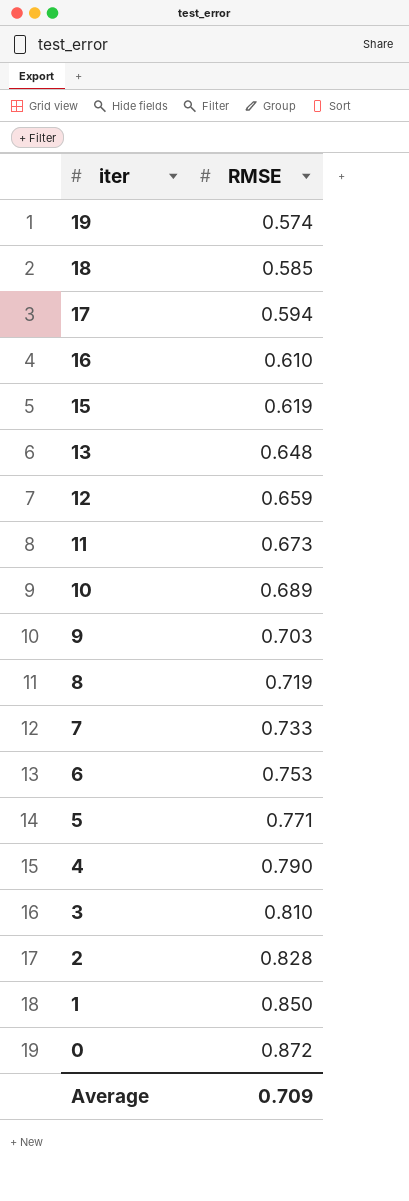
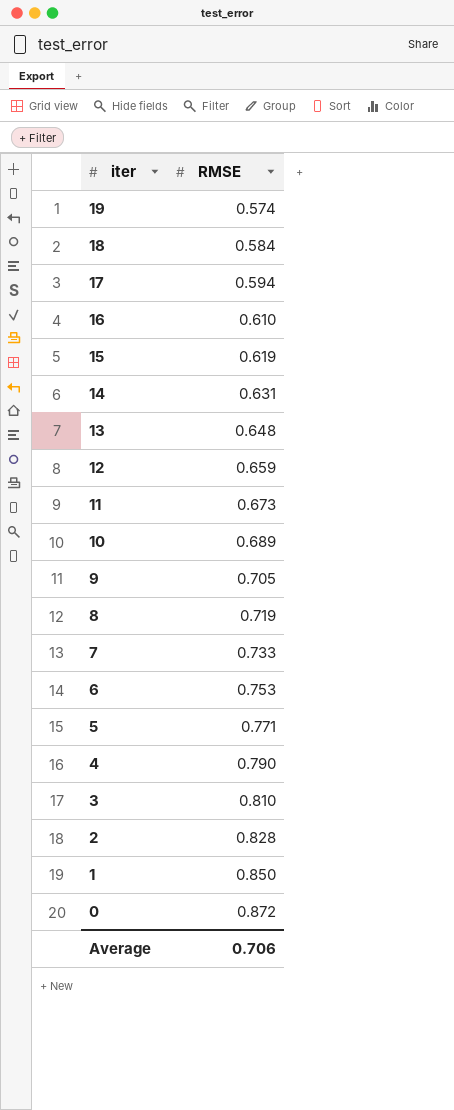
18 | RMSE: 0.585 -> 0.584
row 14: none -> 0.631
9 | RMSE: 0.703 -> 0.705
Average | RMSE: 0.709 -> 0.706

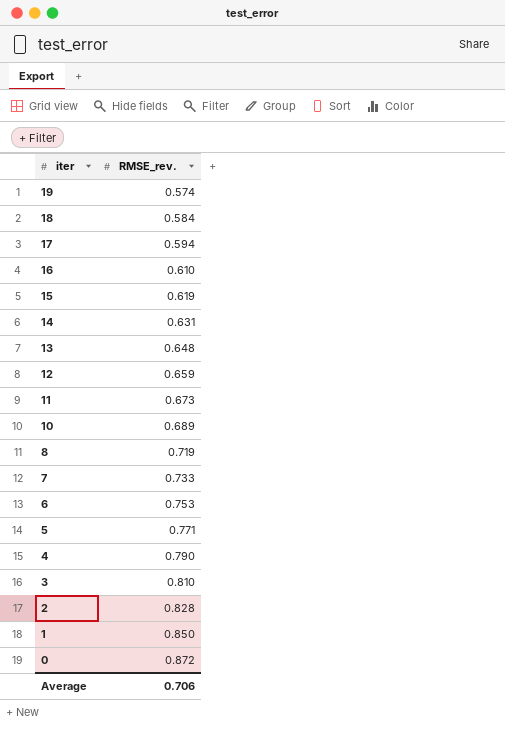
column name: RMSE -> RMSE_rev.
row 9: 0.705 -> none

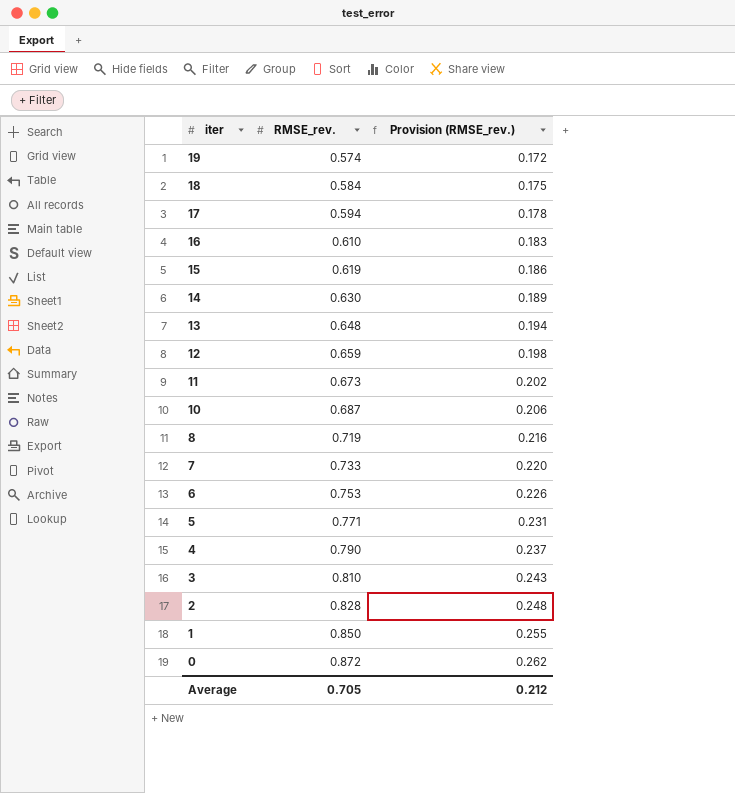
column Provision (RMSE_rev.) | formula: none -> [RMSE_rev.] * 0.3
14 | RMSE_rev.: 0.631 -> 0.630
10 | RMSE_rev.: 0.689 -> 0.687
Average | RMSE_rev.: 0.706 -> 0.705

